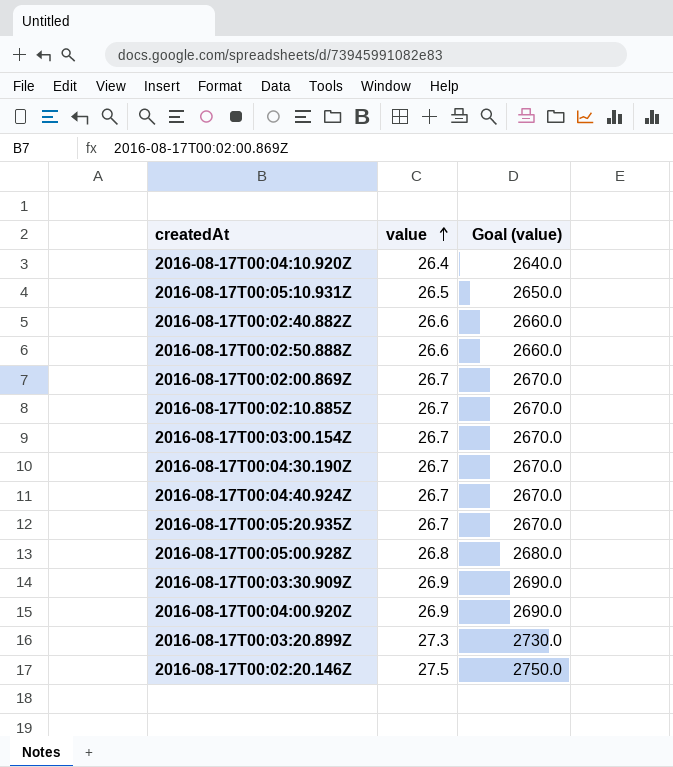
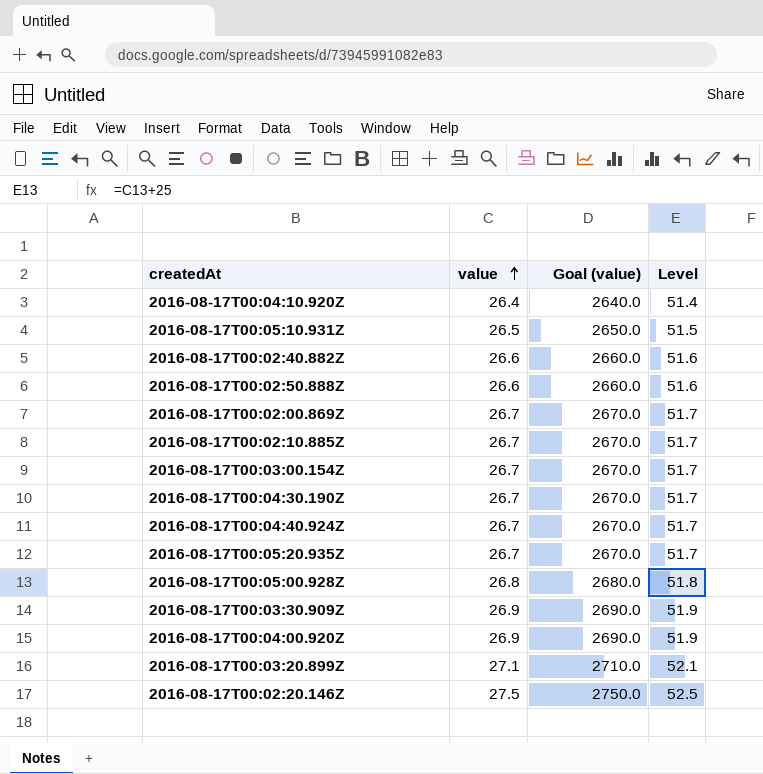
column Level | formula: none -> [value] + 25
2016-08-17T00:03:20.899Z | value: 27.3 -> 27.1
2016-08-17T00:03:20.899Z | Goal (value): 2730.0 -> 2710.0

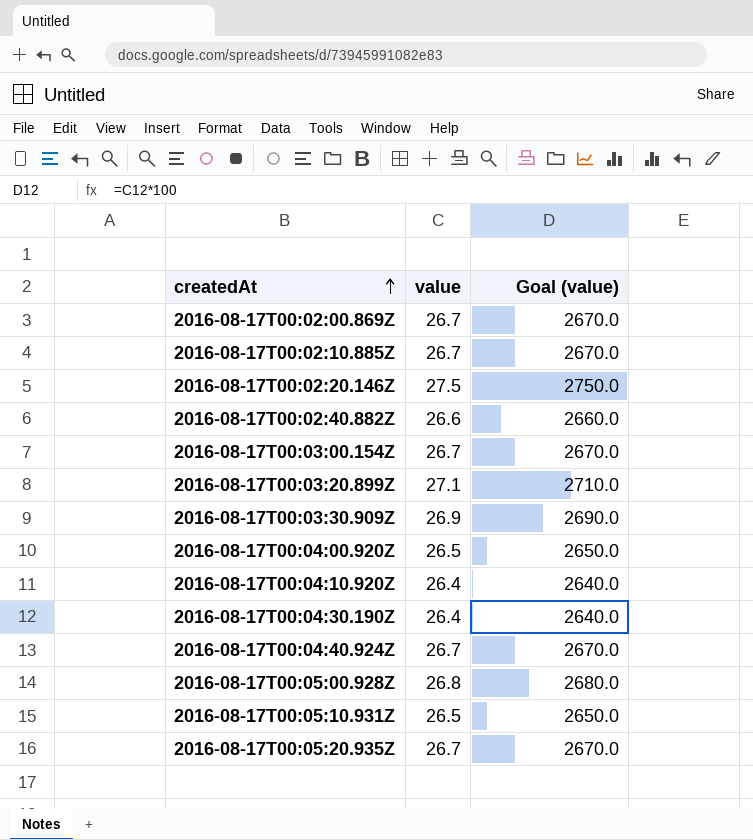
row order: value ascending -> createdAt ascending
column Level | formula: [value] + 25 -> none
row 2016-08-17T00:02:50.888Z: 26.6 | 2660.0 | 51.6 -> none
2016-08-17T00:04:00.920Z | value: 26.9 -> 26.5
2016-08-17T00:04:00.920Z | Goal (value): 2690.0 -> 2650.0
2016-08-17T00:04:30.190Z | value: 26.7 -> 26.4
2016-08-17T00:04:30.190Z | Goal (value): 2670.0 -> 2640.0

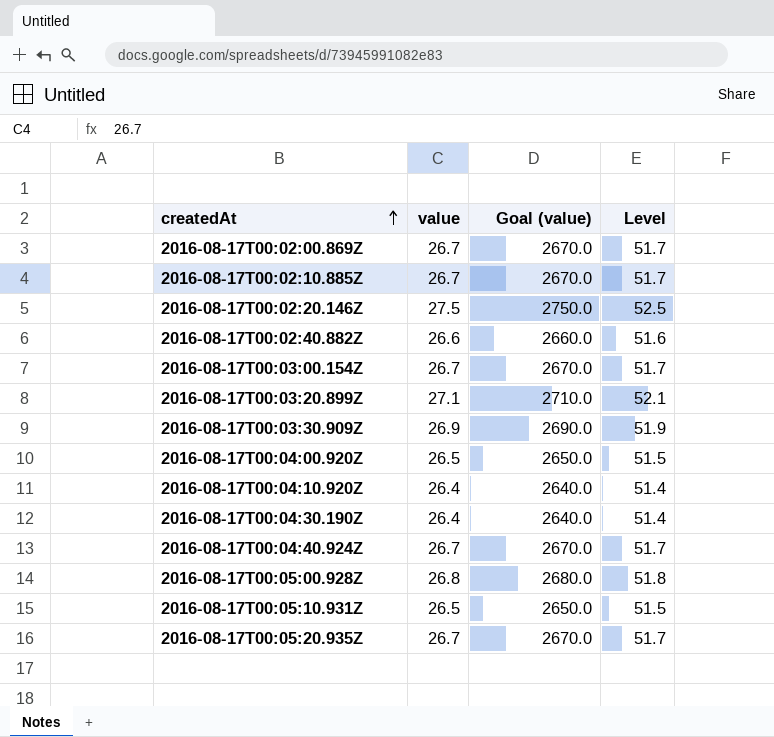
column Level | formula: none -> [value] + 25

